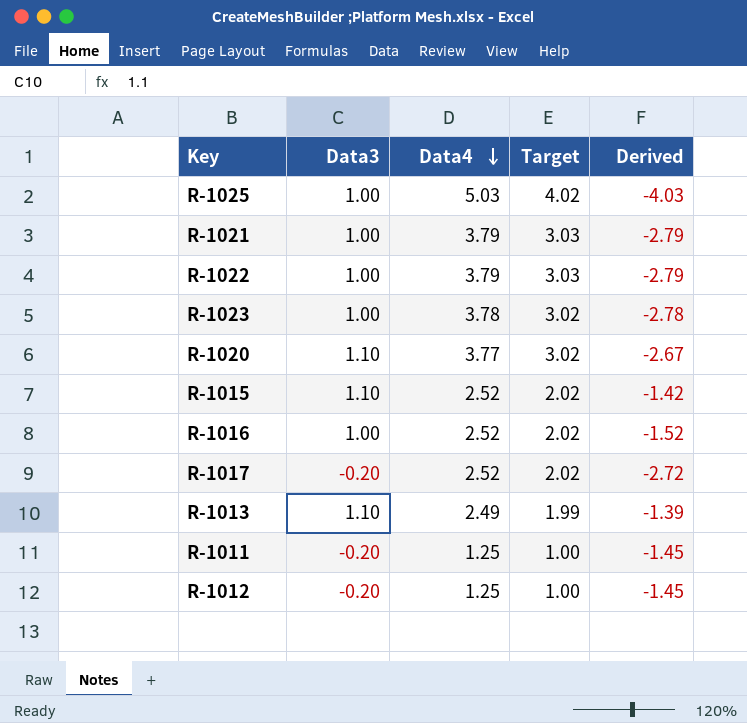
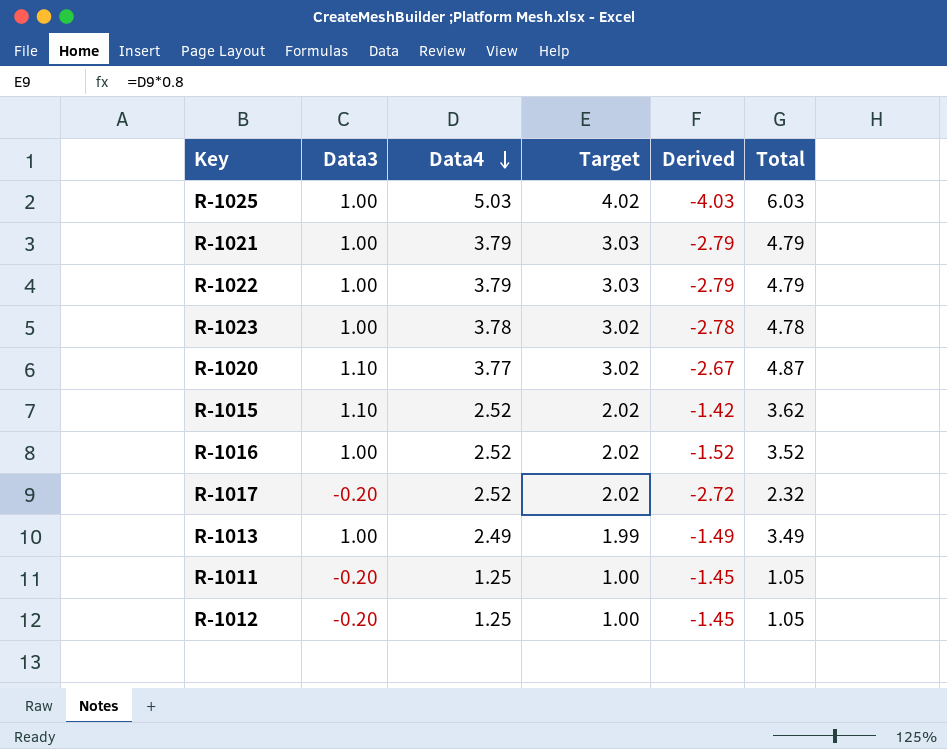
column Total | formula: none -> [Data3] + [Data4]
R-1013 | Data3: 1.10 -> 1.00
R-1013 | Derived: -1.39 -> -1.49

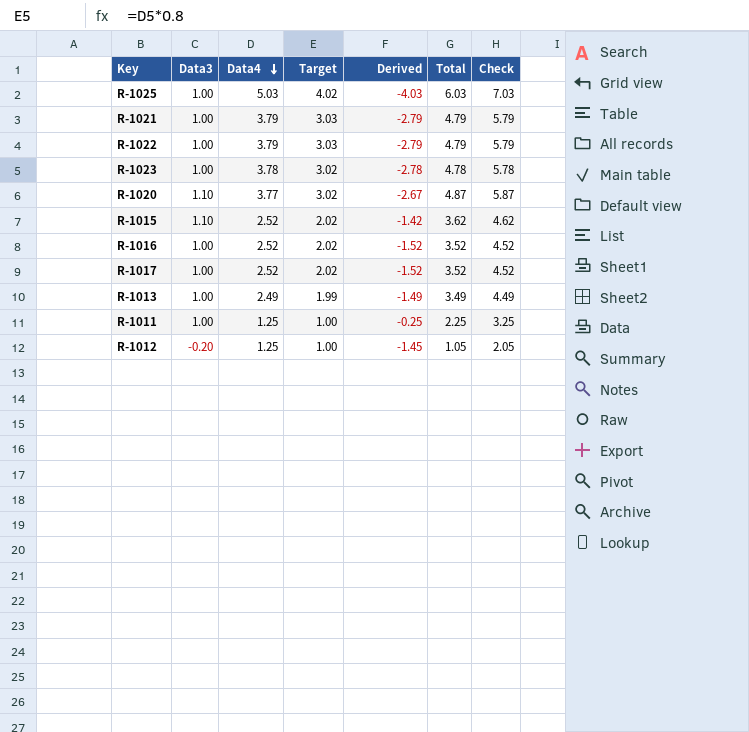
column Check | formula: none -> [Total] + 1
R-1017 | Data3: -0.20 -> 1.00
R-1017 | Derived: -2.72 -> -1.52
R-1017 | Total: 2.32 -> 3.52
R-1011 | Data3: -0.20 -> 1.00
R-1011 | Derived: -1.45 -> -0.25
R-1011 | Total: 1.05 -> 2.25

